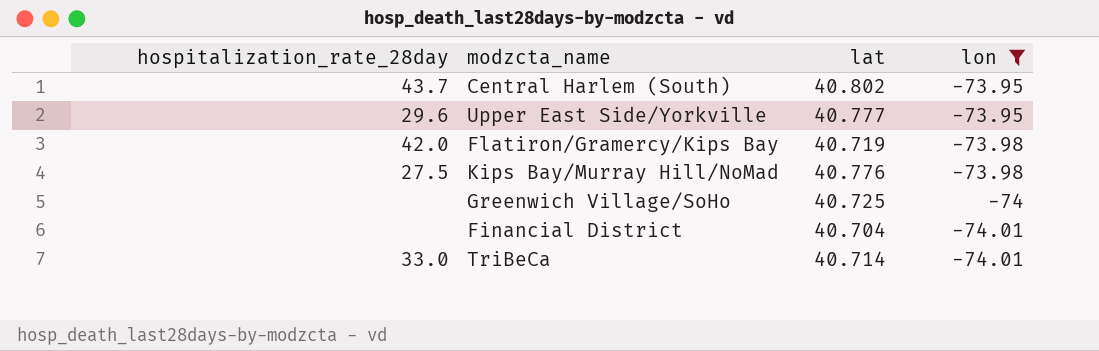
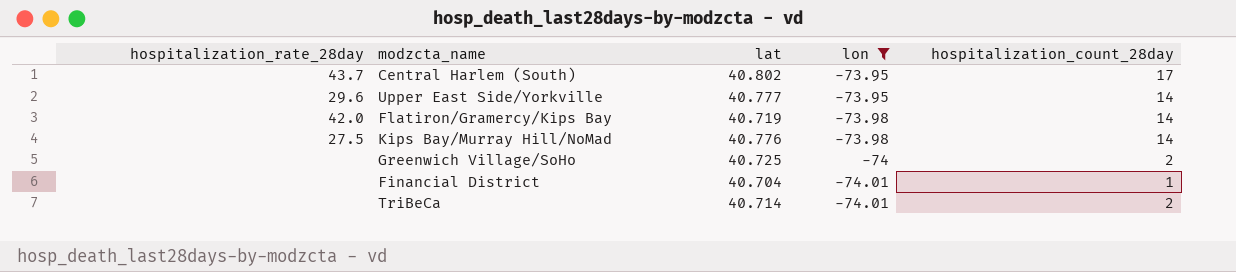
column hospitalization_count_28day | position: none -> 5
TriBeCa | hospitalization_rate_28day: 33.0 -> none

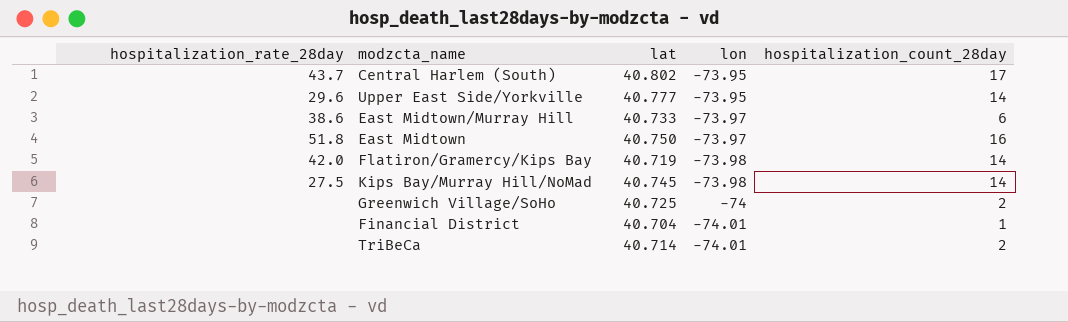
filter: lon != -73.97 -> none
Kips Bay/Murray Hill/NoMad | lat: 40.776 -> 40.745

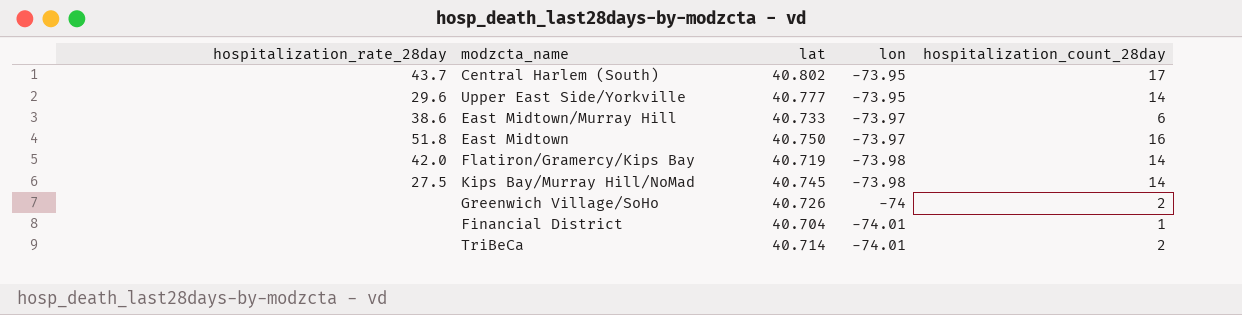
Greenwich Village/SoHo | lat: 40.725 -> 40.726

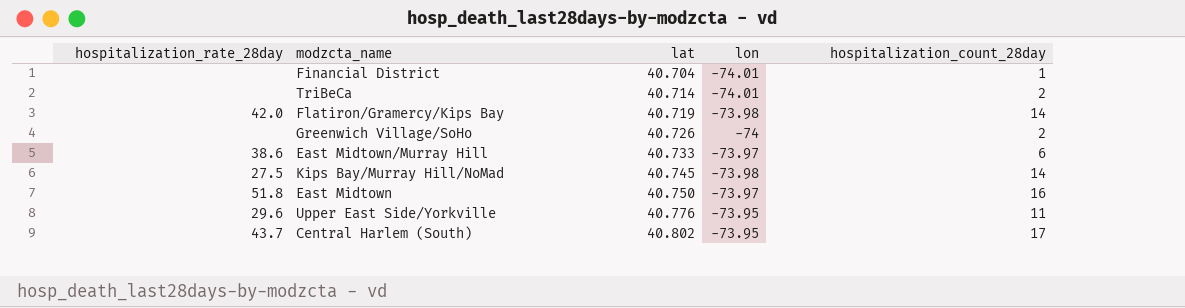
row order: lon descending -> lat ascending
Upper East Side/Yorkville | lat: 40.777 -> 40.776
Upper East Side/Yorkville | hospitalization_count_28day: 14 -> 11

